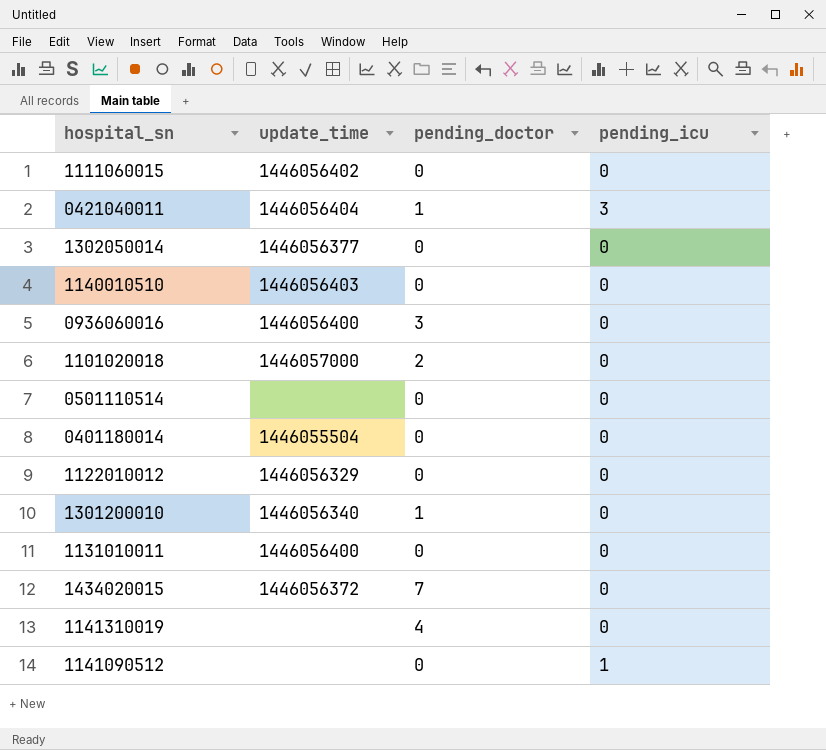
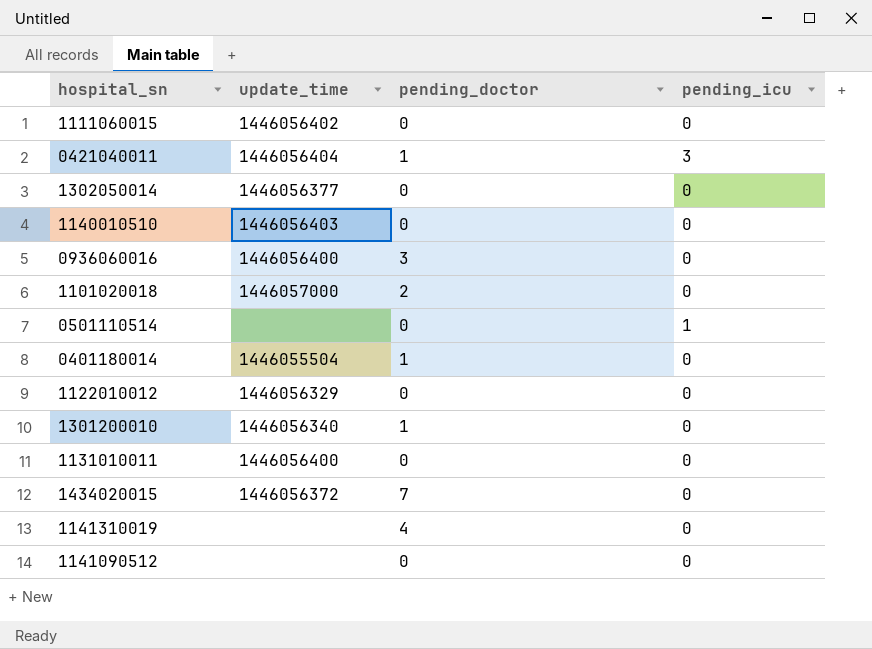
0501110514 | pending_icu: 0 -> 1
0401180014 | pending_doctor: 0 -> 1
1141090512 | pending_icu: 1 -> 0

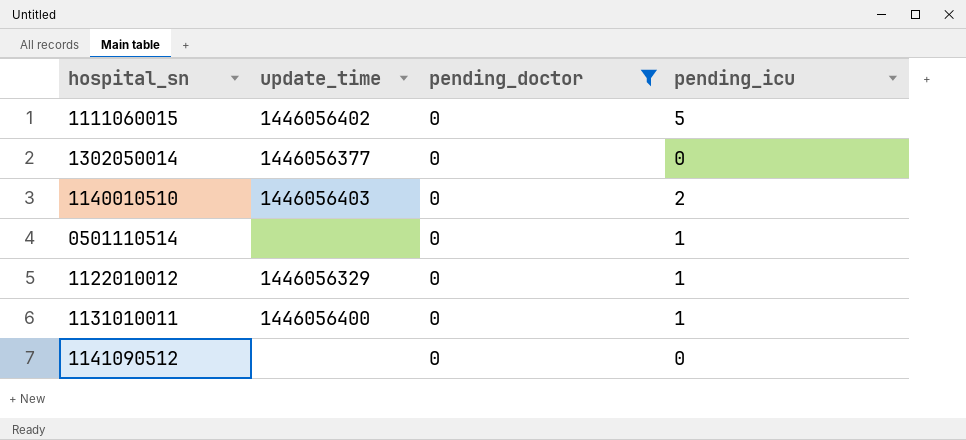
filter: none -> pending_doctor = 0
1111060015 | pending_icu: 0 -> 5
1140010510 | pending_icu: 0 -> 2
1122010012 | pending_icu: 0 -> 1
1131010011 | pending_icu: 0 -> 1

